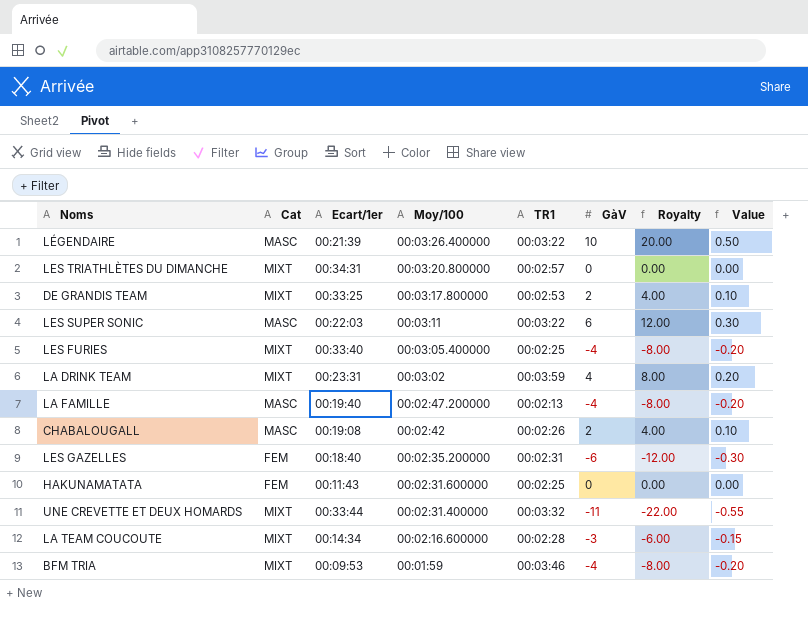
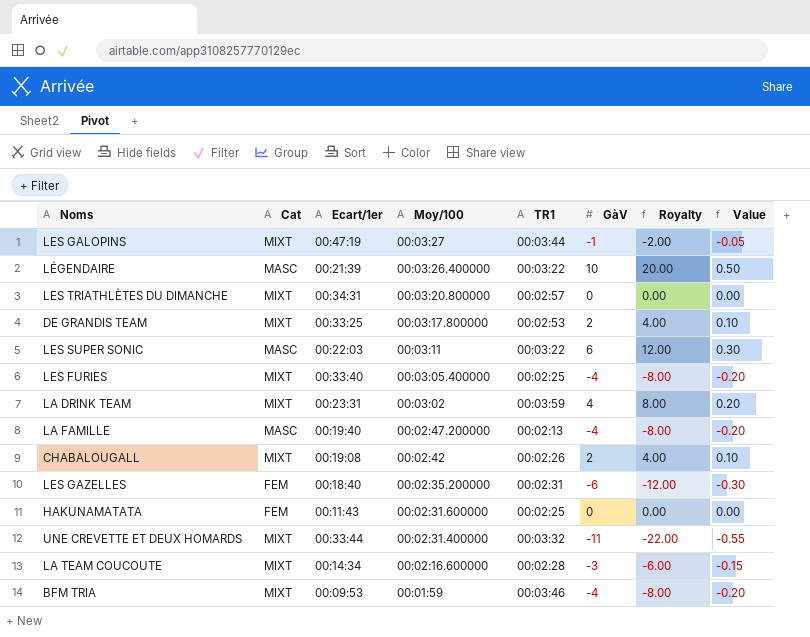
row LES GALOPINS: none -> MIXT | 00:47:19 | 00:03:27 | 00:03:44 | -1 | -2.00 | -0.05
CHABALOUGALL | Cat: MASC -> MIXT

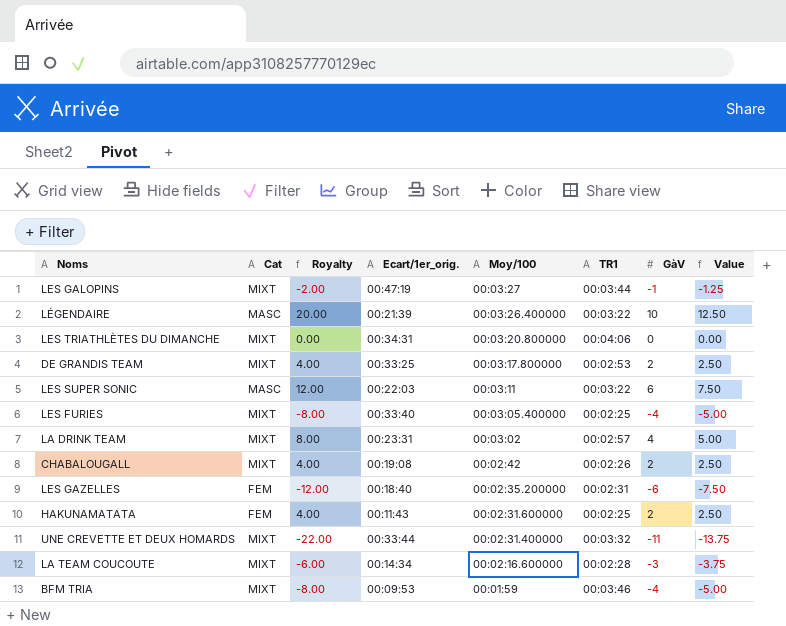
column Royalty | position: 7 -> 3
column name: Ecart/1er -> Ecart/1er_orig.
column Value | formula: [GàV] * 0.05 -> [GàV] * 1.25
row LA FAMILLE: MASC | 00:19:40 | 00:02:47.200000 | 00:02:13 | -4 | -8.00 | -0.20 -> none
LES TRIATHLÈTES DU DIMANCHE | TR1: 00:02:57 -> 00:04:06
LA DRINK TEAM | TR1: 00:03:59 -> 00:02:57
HAKUNAMATATA | Royalty: 0.00 -> 4.00
HAKUNAMATATA | GàV: 0 -> 2

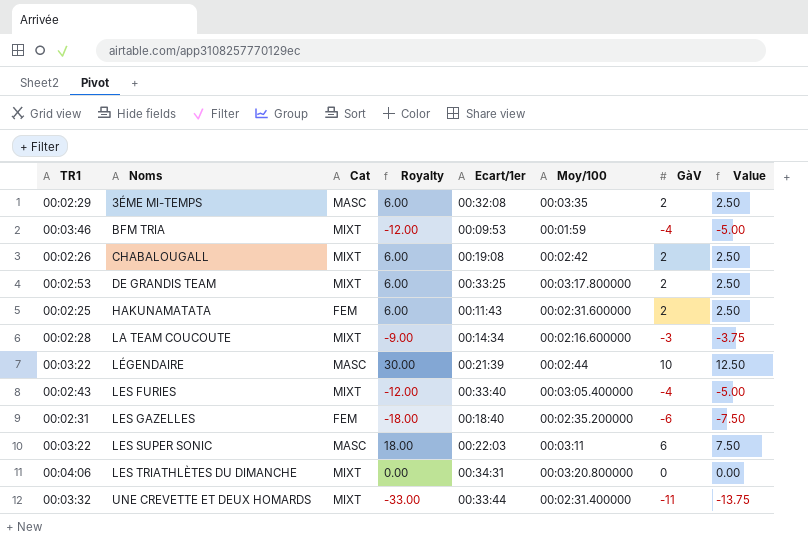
row order: Moy/100 descending -> Noms ascending
column TR1 | position: 6 -> 1
column Royalty | formula: [GàV] * 2 -> [GàV] * 3
column name: Ecart/1er_orig. -> Ecart/1er
row LES GALOPINS: MIXT | -2.00 | 00:47:19 | 00:03:27 | 00:03:44 | -1 | -1.25 -> none
row LA DRINK TEAM: MIXT | 8.00 | 00:23:31 | 00:03:02 | 00:02:57 | 4 | 5.00 -> none
row 3ÉME MI-TEMPS: none -> 00:02:29 | MASC | 6.00 | 00:32:08 | 00:03:35 | 2 | 2.50
LÉGENDAIRE | Moy/100: 00:03:26.400000 -> 00:02:44
LES FURIES | TR1: 00:02:25 -> 00:02:43

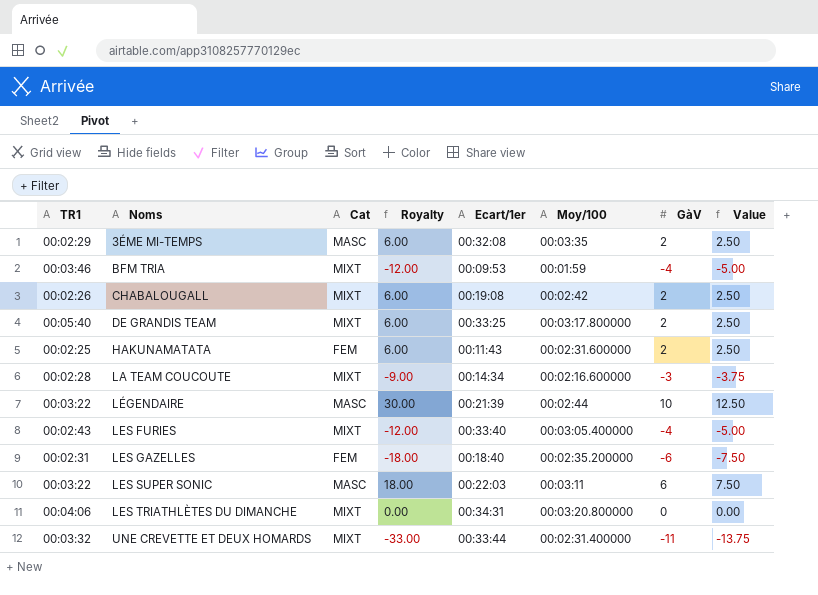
DE GRANDIS TEAM | TR1: 00:02:53 -> 00:05:40

